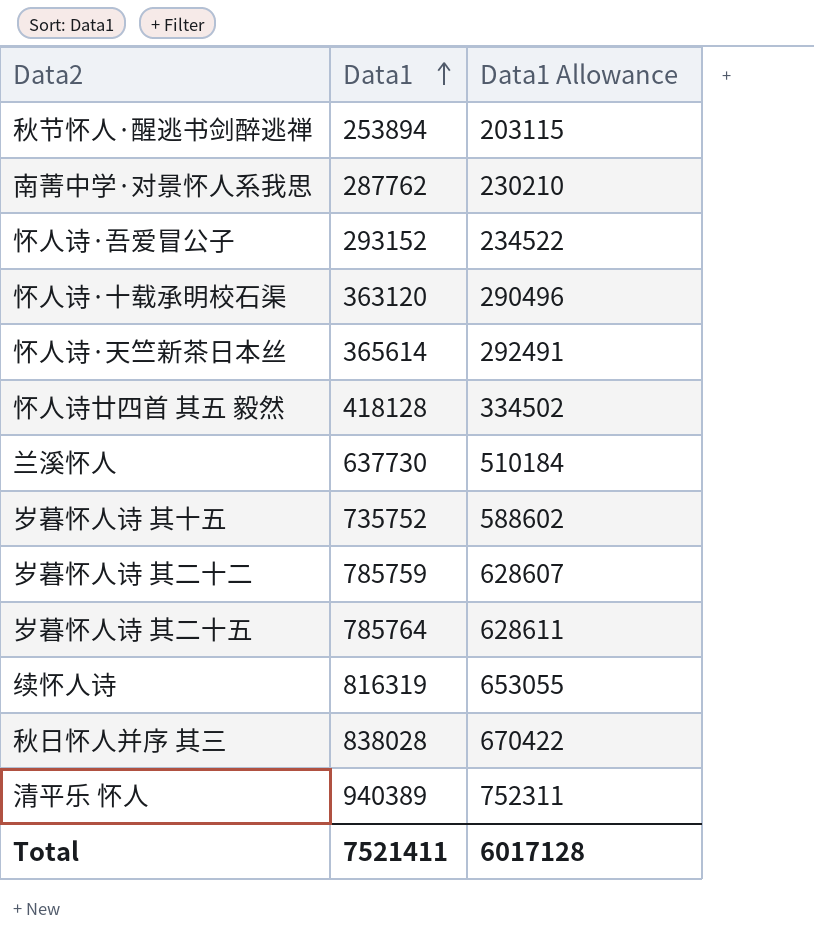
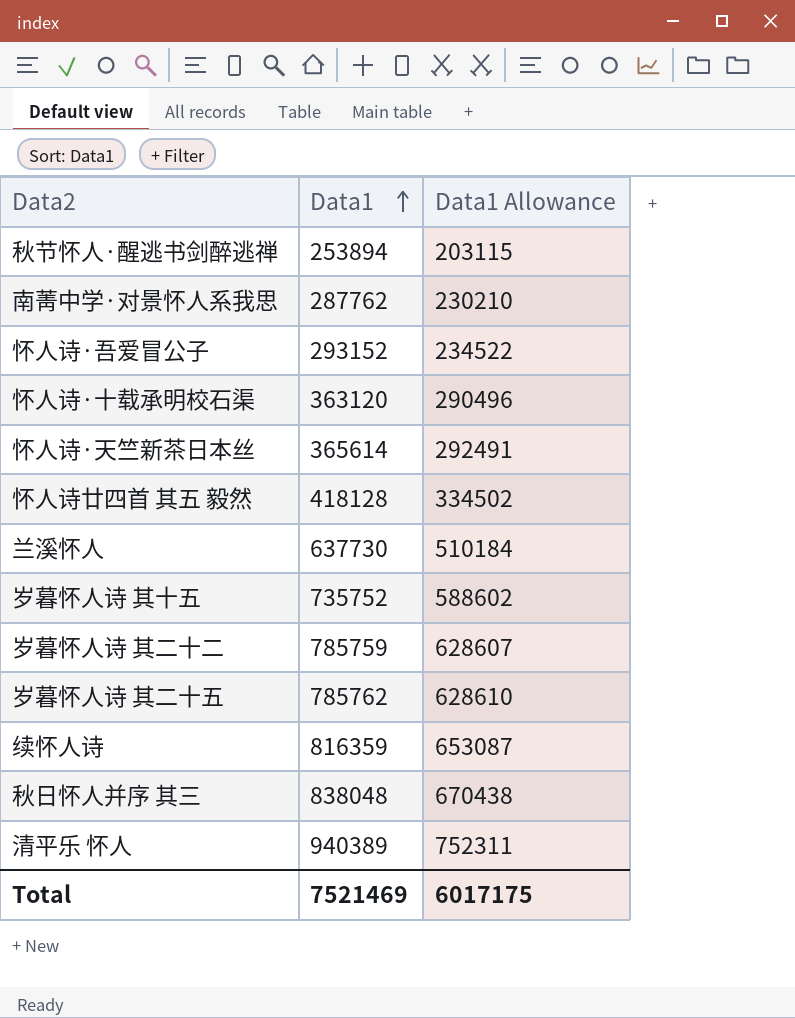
岁暮怀人诗 其二十五 | Data1: 785764 -> 785762
岁暮怀人诗 其二十五 | Data1 Allowance: 628611 -> 628610
续怀人诗 | Data1: 816319 -> 816359
续怀人诗 | Data1 Allowance: 653055 -> 653087
秋日怀人并序 其三 | Data1: 838028 -> 838048
秋日怀人并序 其三 | Data1 Allowance: 670422 -> 670438
Total | Data1: 7521411 -> 7521469
Total | Data1 Allowance: 6017128 -> 6017175

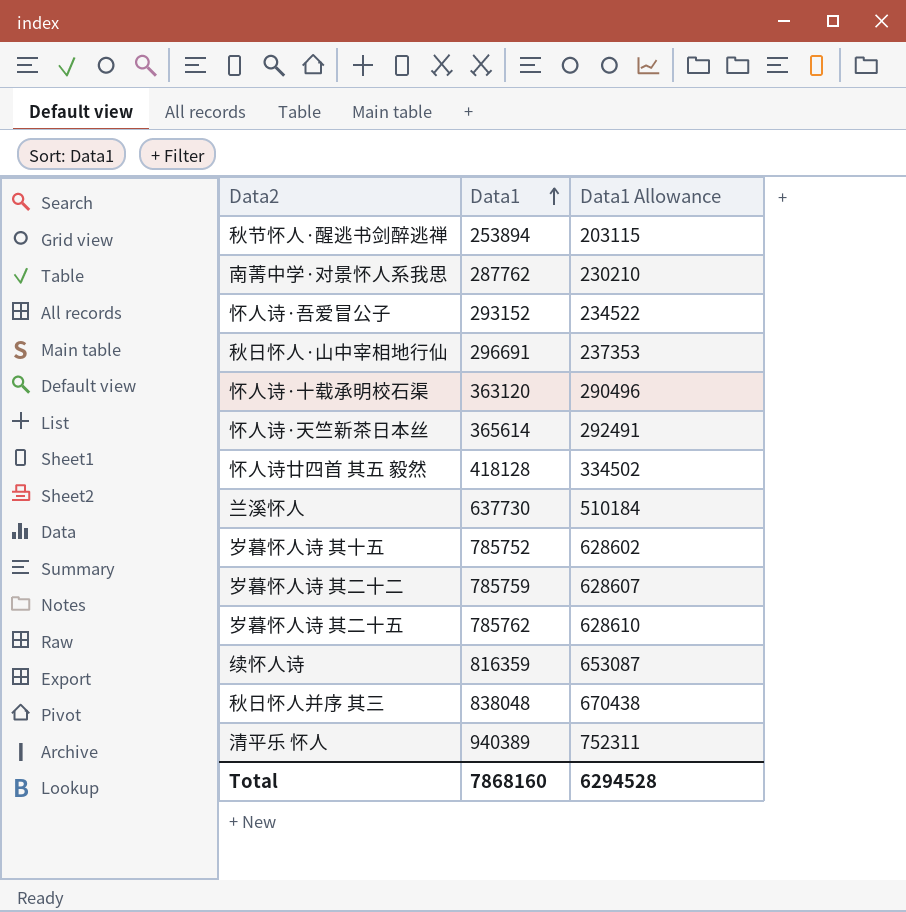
row 秋日怀人·山中宰相地行仙: none -> 296691 | 237353
岁暮怀人诗 其十五 | Data1: 735752 -> 785752
岁暮怀人诗 其十五 | Data1 Allowance: 588602 -> 628602
Total | Data1: 7521469 -> 7868160
Total | Data1 Allowance: 6017175 -> 6294528

